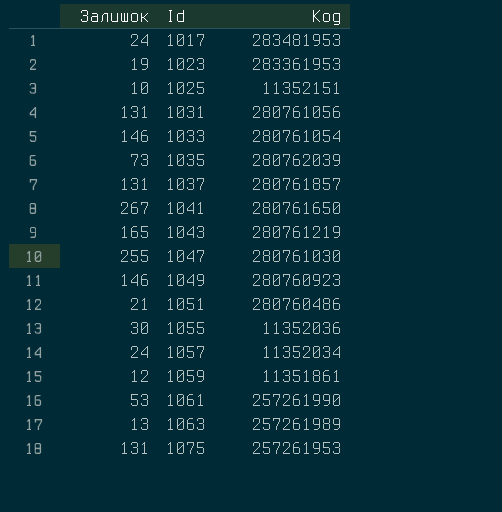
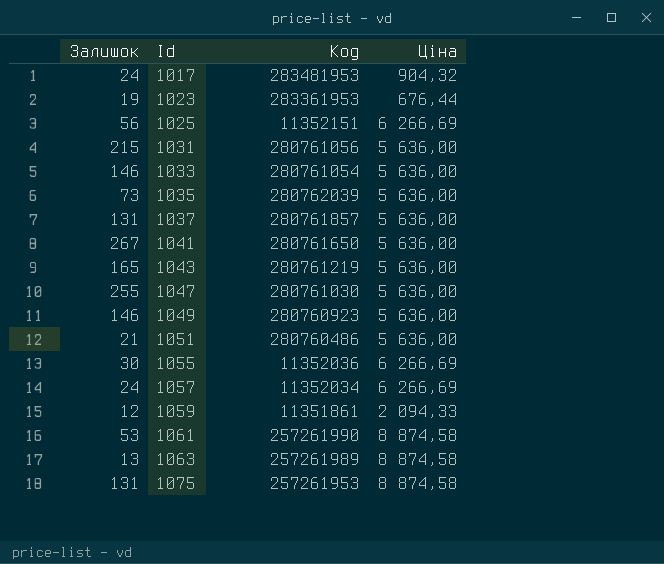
column Ціна | position: none -> 4
1025 | Залишок: 10 -> 56
1031 | Залишок: 131 -> 215

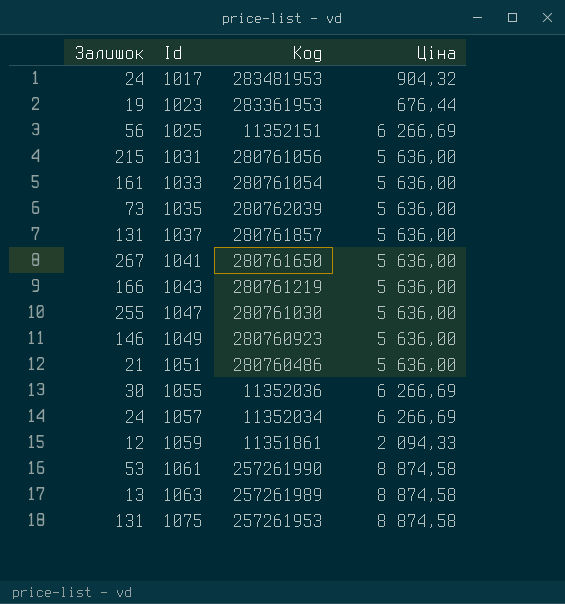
1033 | Залишок: 146 -> 161
1043 | Залишок: 165 -> 166

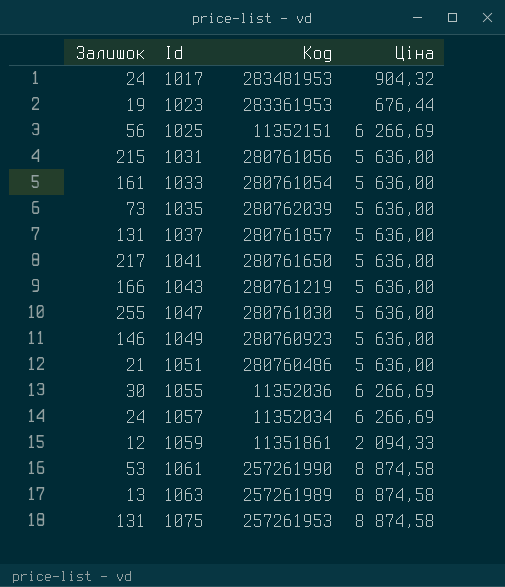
1041 | Залишок: 267 -> 217

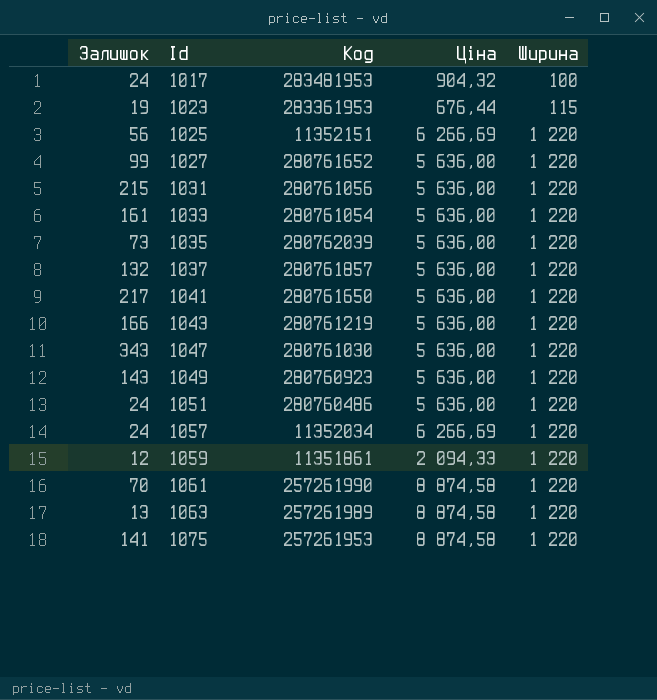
column Ширина | position: none -> 5
row 1055: 30 | 11352036 | 6 266,69 -> none
row 1027: none -> 99 | 280761652 | 5 636,00 | 1 220
1037 | Залишок: 131 -> 132
1047 | Залишок: 255 -> 343
1049 | Залишок: 146 -> 143
1051 | Залишок: 21 -> 24
1061 | Залишок: 53 -> 70
1075 | Залишок: 131 -> 141

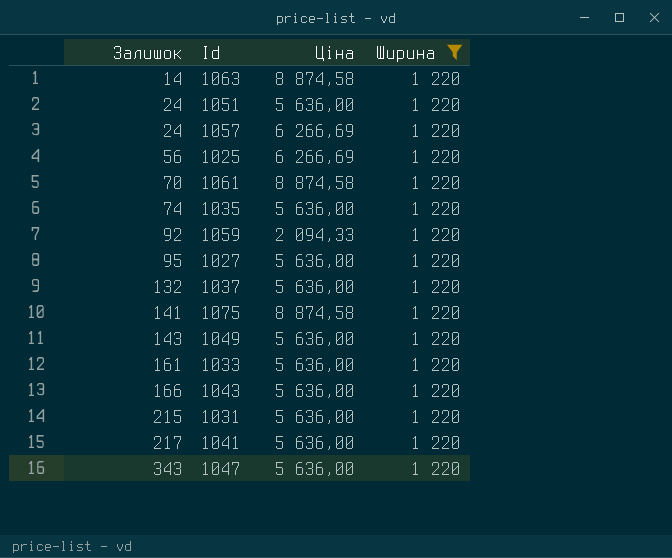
filter: none -> Ширина = 1 220
row order: Id ascending -> Залишок ascending
column Код | position: 3 -> none
1063 | Залишок: 13 -> 14
1035 | Залишок: 73 -> 74
1059 | Залишок: 12 -> 92
1027 | Залишок: 99 -> 95

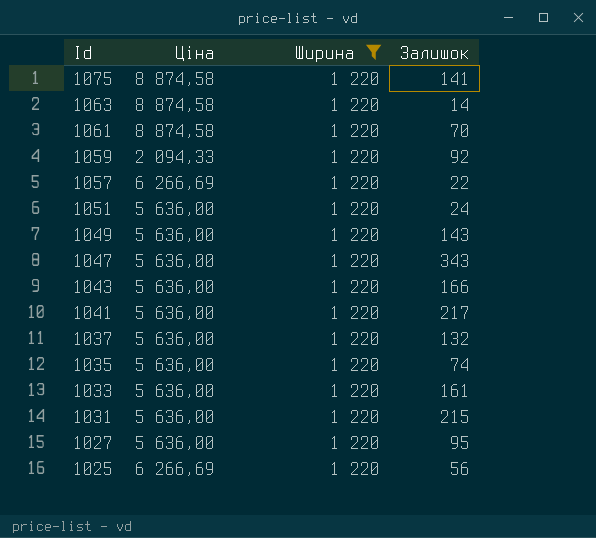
row order: Залишок ascending -> Id descending
column Залишок | position: 1 -> 4
1057 | Залишок: 24 -> 22

